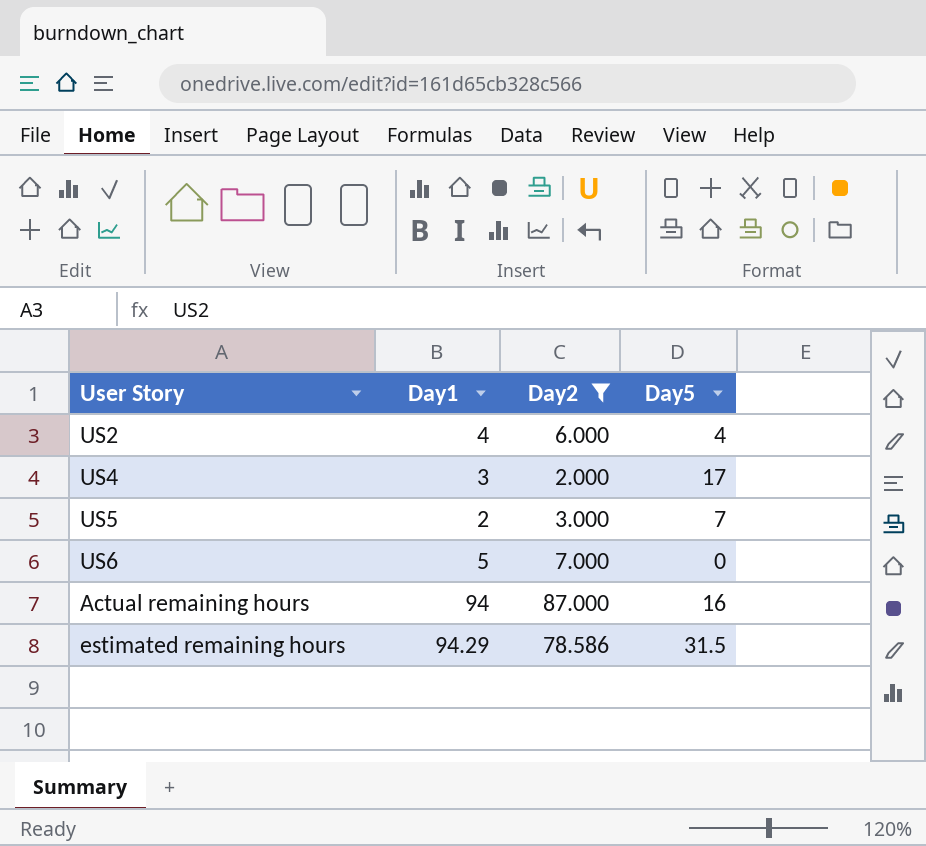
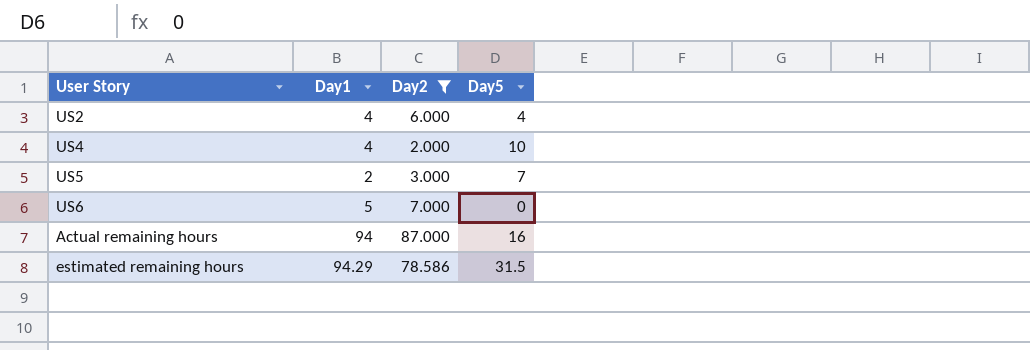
US4 | Day1: 3 -> 4
US4 | Day5: 17 -> 10

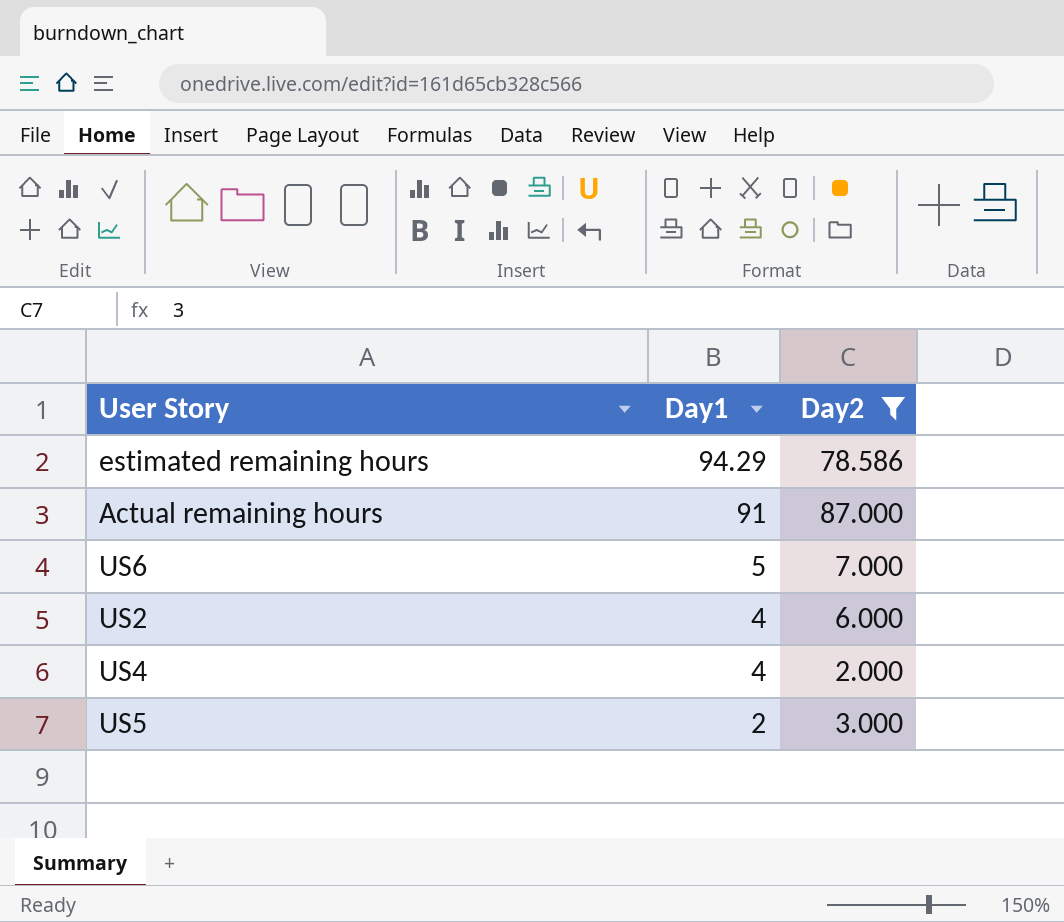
row order: none -> Day1 descending
column Day5 | position: 4 -> none
Actual remaining hours | Day1: 94 -> 91

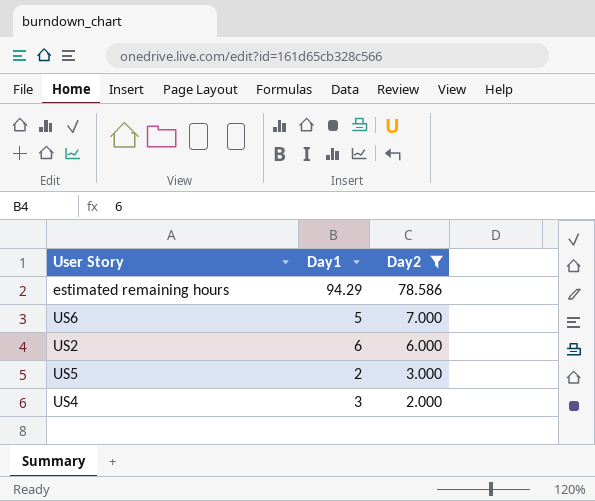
row order: Day1 descending -> Day2 descending
row Actual remaining hours: 91 | 87.000 -> none
US2 | Day1: 4 -> 6
US4 | Day1: 4 -> 3

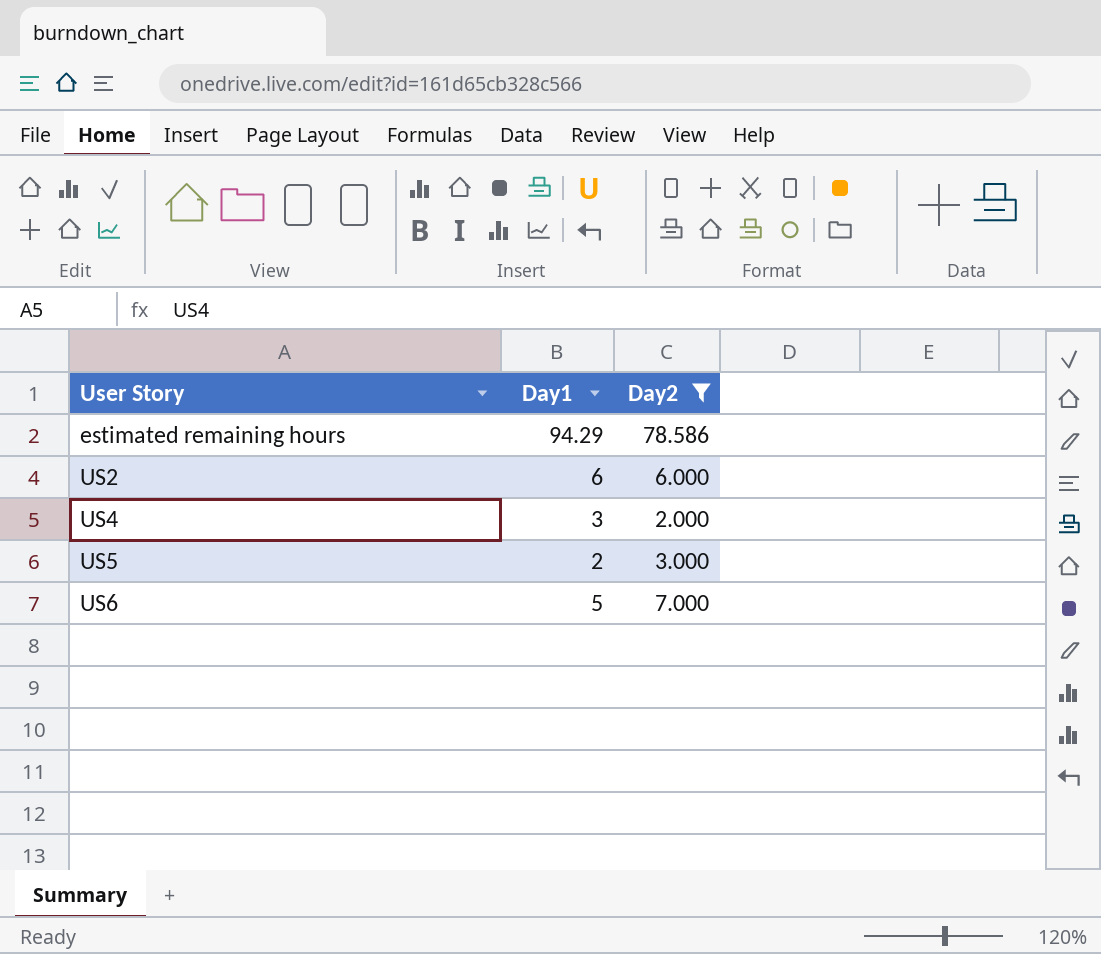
row order: Day2 descending -> User Story ascending

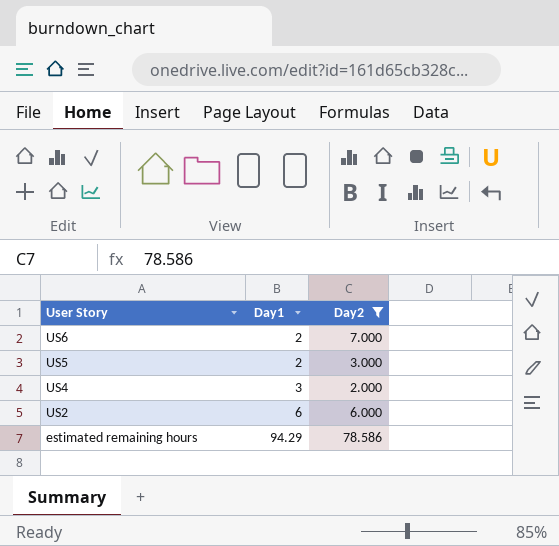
row order: User Story ascending -> User Story descending
US6 | Day1: 5 -> 2

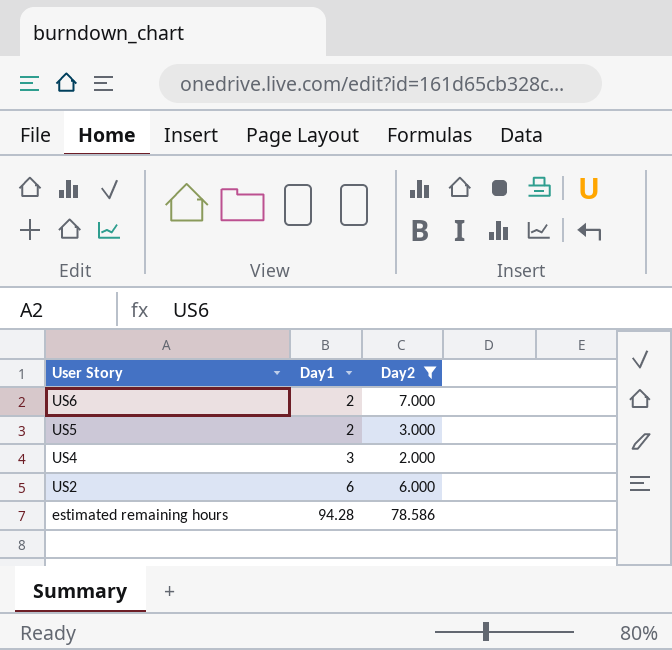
estimated remaining hours | Day1: 94.29 -> 94.28

